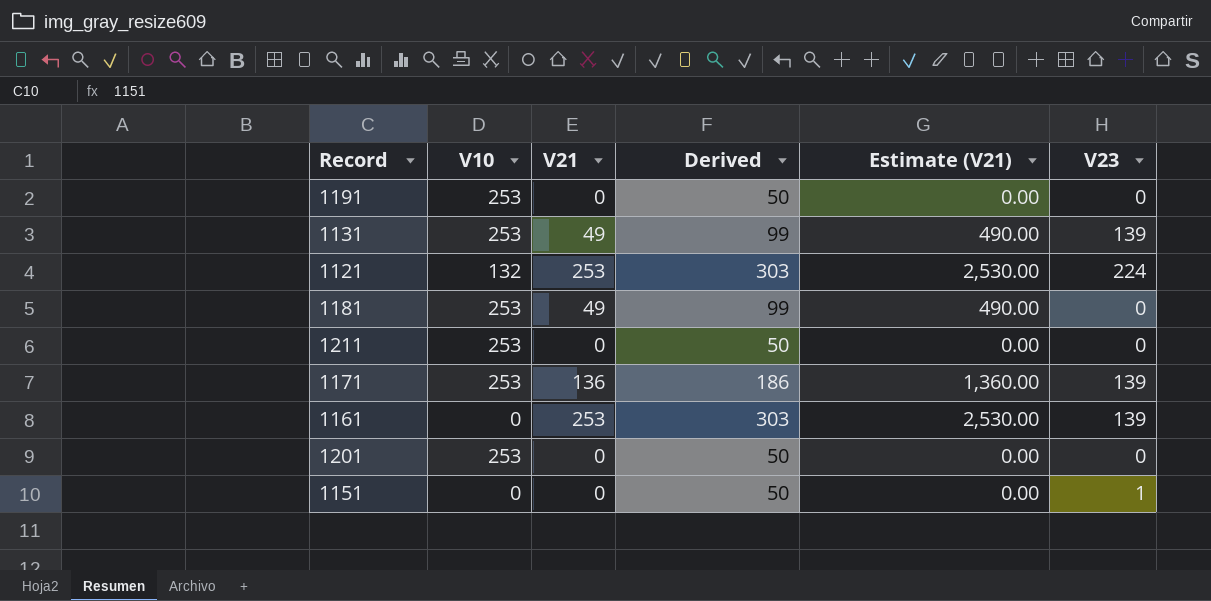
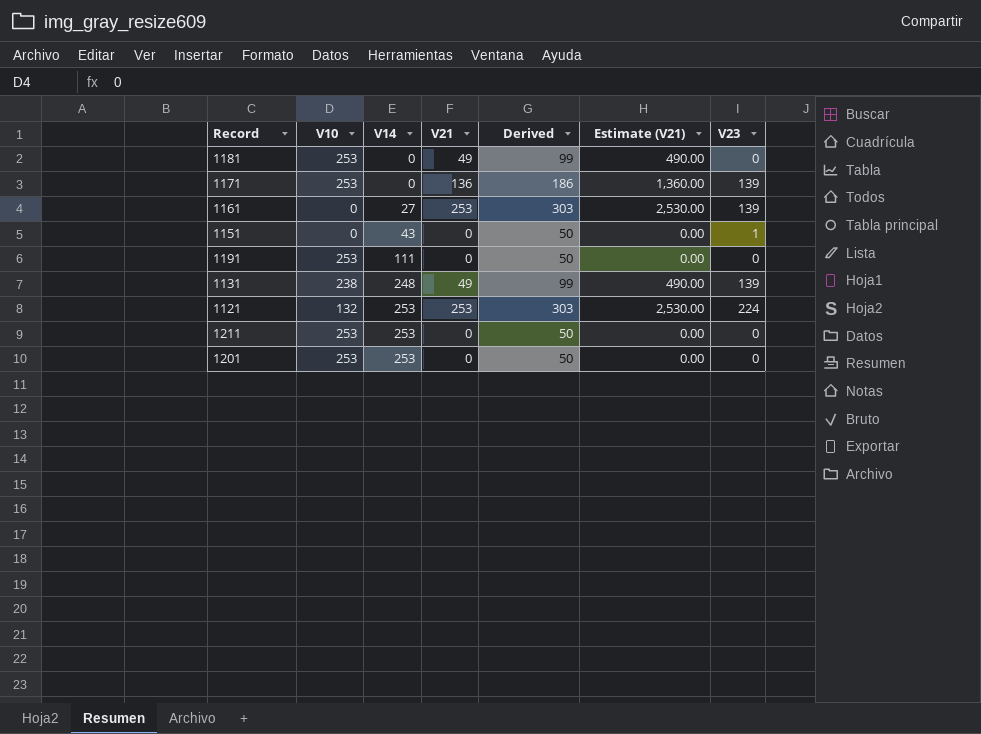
row order: none -> V14 ascending
column V14 | position: none -> 3
1131 | V10: 253 -> 238

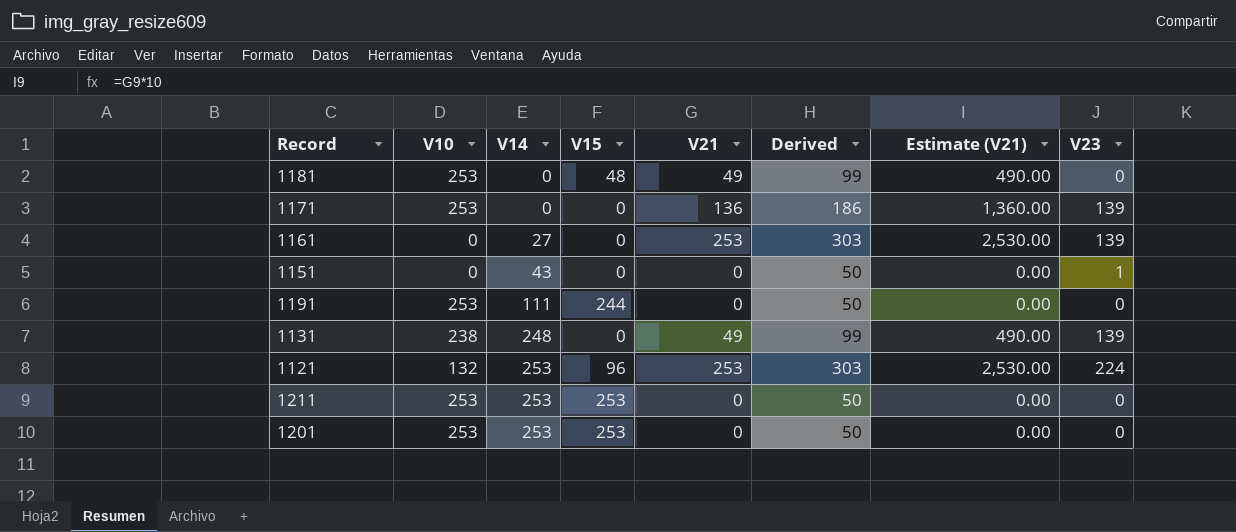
column V15 | position: none -> 4

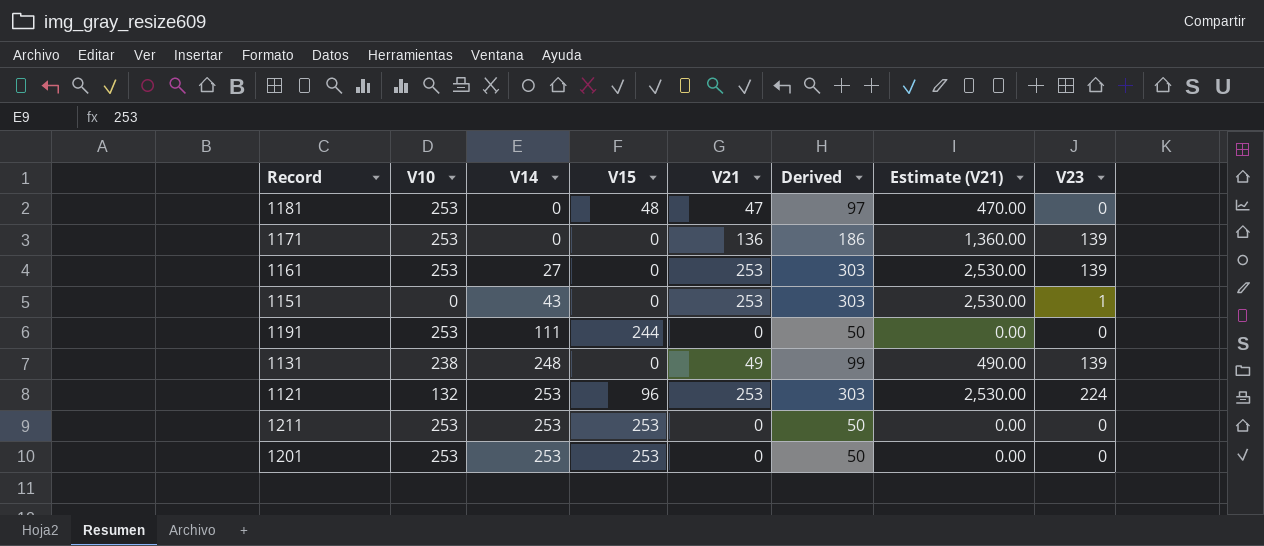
1181 | V21: 49 -> 47
1181 | Derived: 99 -> 97
1181 | Estimate (V21): 490.00 -> 470.00
1161 | V10: 0 -> 253
1151 | V21: 0 -> 253
1151 | Derived: 50 -> 303
1151 | Estimate (V21): 0.00 -> 2,530.00

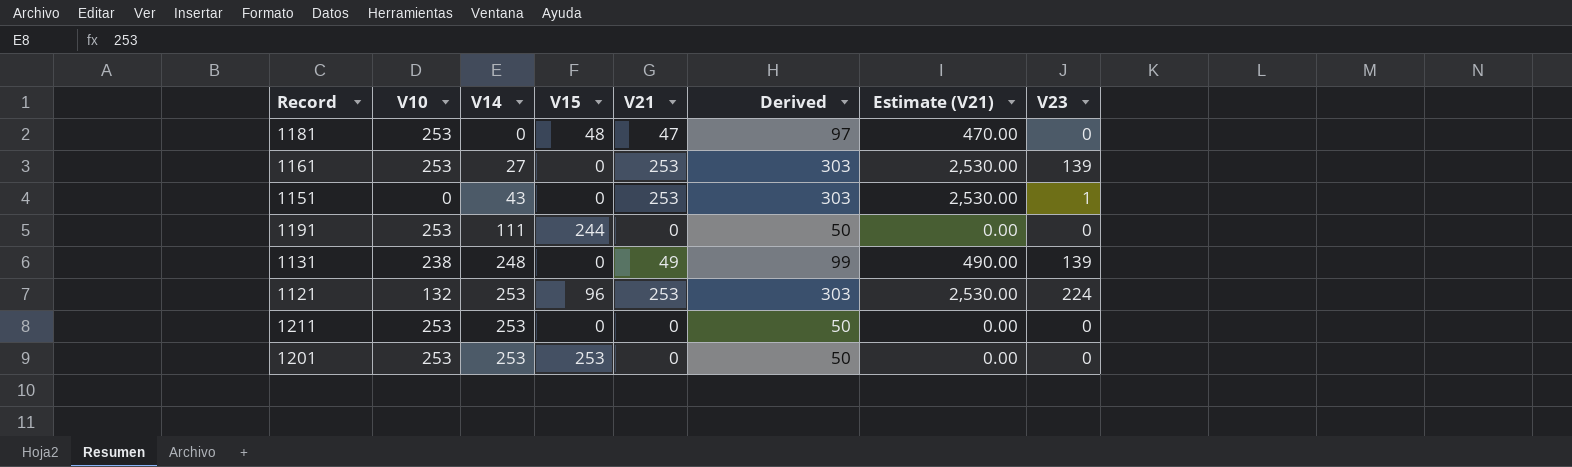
row 1171: 253 | 0 | 0 | 136 | 186 | 1,360.00 | 139 -> none
1211 | V15: 253 -> 0

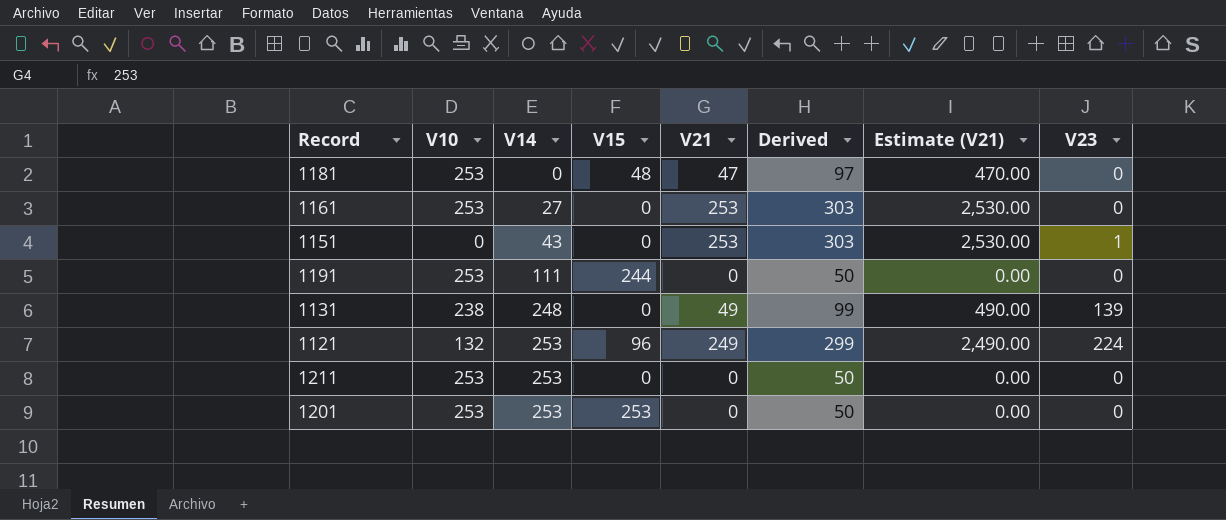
1161 | V23: 139 -> 0
1121 | V21: 253 -> 249
1121 | Derived: 303 -> 299
1121 | Estimate (V21): 2,530.00 -> 2,490.00

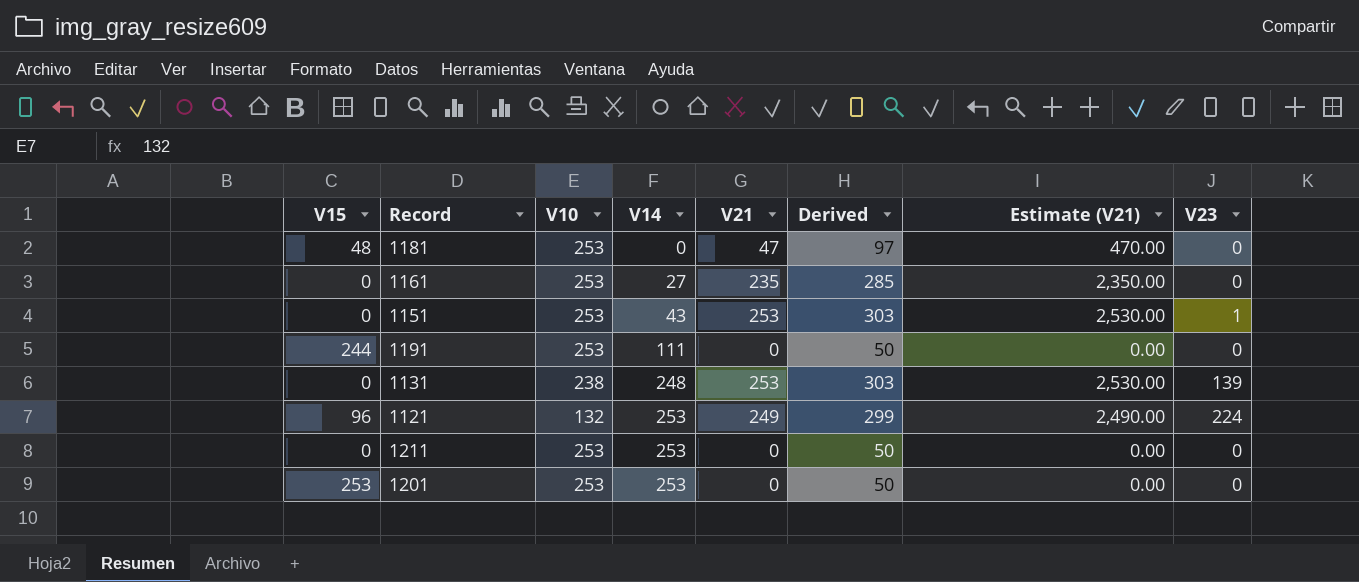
column V15 | position: 4 -> 1
1161 | V21: 253 -> 235
1161 | Derived: 303 -> 285
1161 | Estimate (V21): 2,530.00 -> 2,350.00
1151 | V10: 0 -> 253
1131 | V21: 49 -> 253
1131 | Derived: 99 -> 303
1131 | Estimate (V21): 490.00 -> 2,530.00

